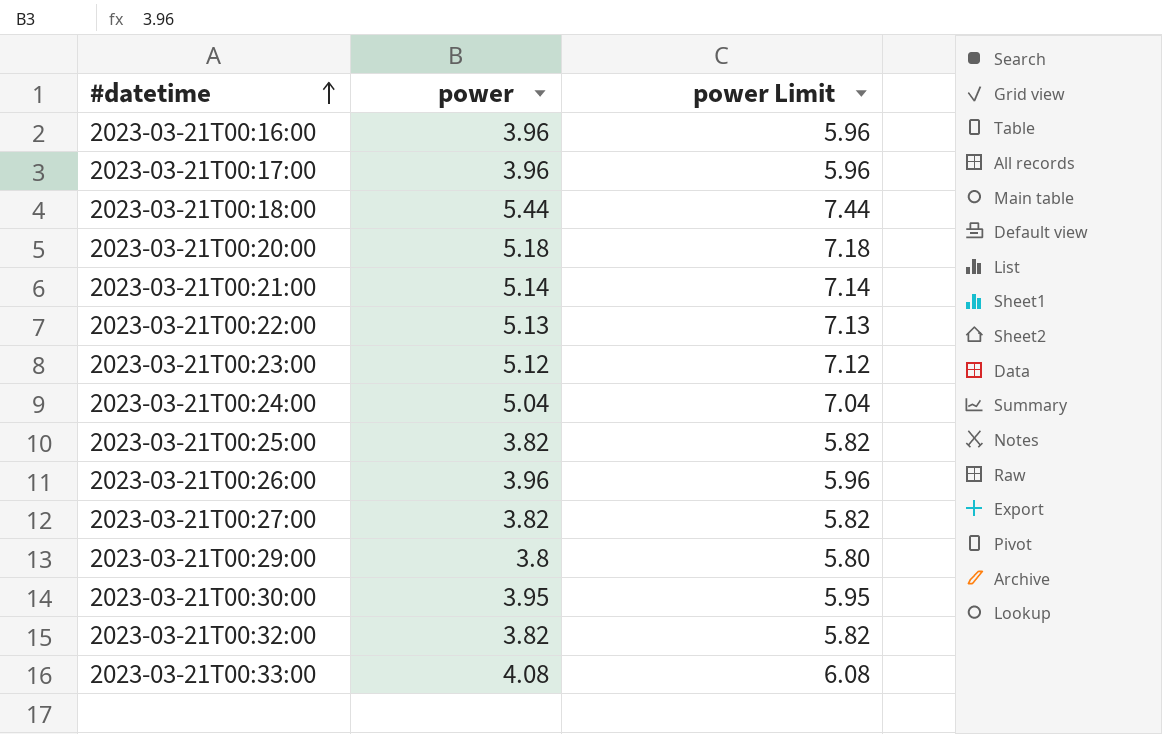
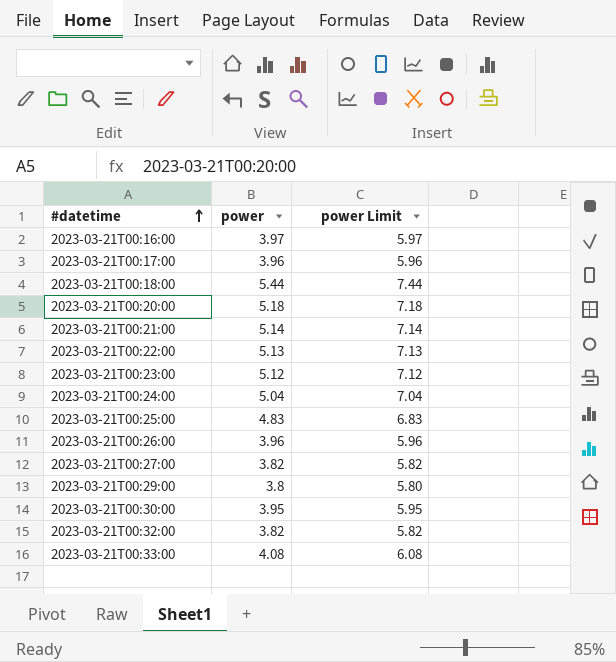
2023-03-21T00:16:00 | power: 3.96 -> 3.97
2023-03-21T00:16:00 | power Limit: 5.96 -> 5.97
2023-03-21T00:25:00 | power: 3.82 -> 4.83
2023-03-21T00:25:00 | power Limit: 5.82 -> 6.83

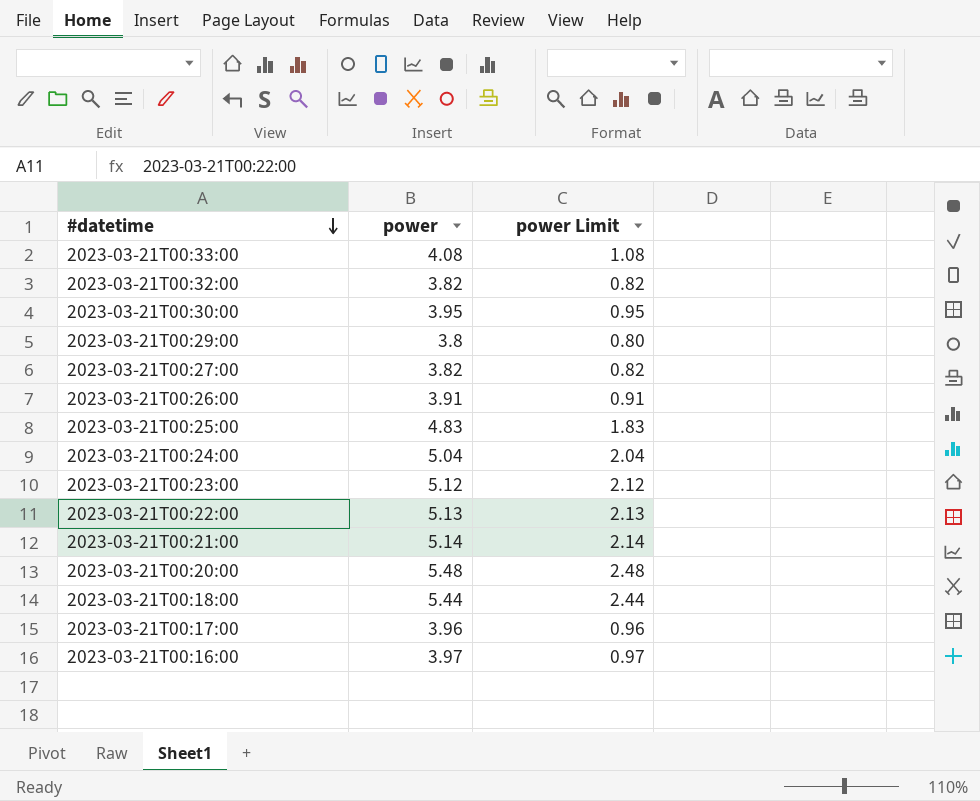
row order: #datetime ascending -> #datetime descending
column power Limit | formula: [power] + 2 -> [power] - 3
2023-03-21T00:26:00 | power: 3.96 -> 3.91
2023-03-21T00:20:00 | power: 5.18 -> 5.48

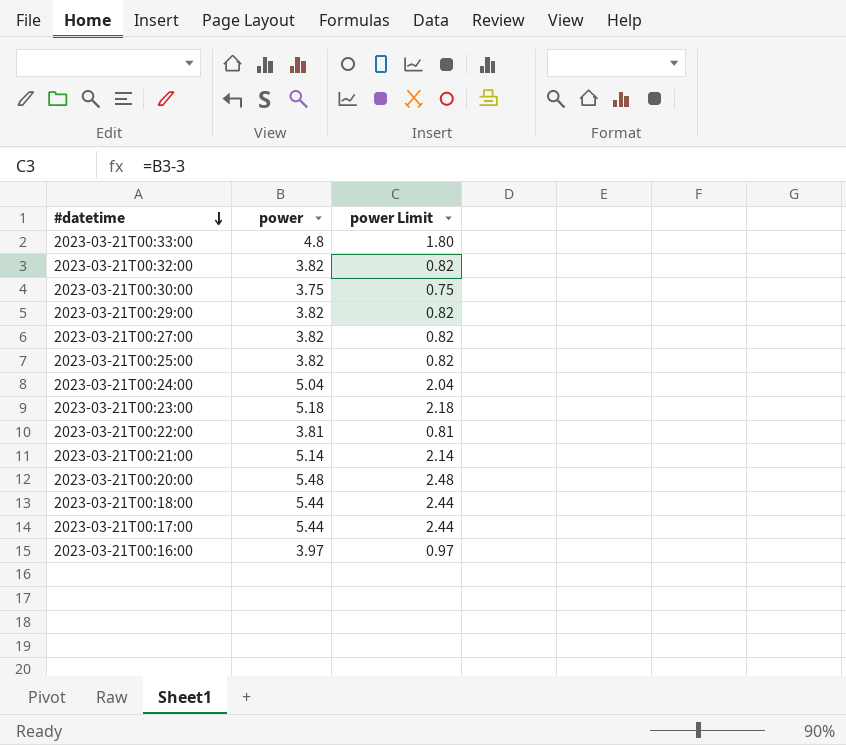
row 2023-03-21T00:26:00: 3.91 | 0.91 -> none
2023-03-21T00:33:00 | power: 4.08 -> 4.8
2023-03-21T00:33:00 | power Limit: 1.08 -> 1.80
2023-03-21T00:30:00 | power: 3.95 -> 3.75
2023-03-21T00:30:00 | power Limit: 0.95 -> 0.75
2023-03-21T00:29:00 | power: 3.8 -> 3.82
2023-03-21T00:29:00 | power Limit: 0.80 -> 0.82
2023-03-21T00:25:00 | power: 4.83 -> 3.82
2023-03-21T00:25:00 | power Limit: 1.83 -> 0.82
2023-03-21T00:23:00 | power: 5.12 -> 5.18
2023-03-21T00:23:00 | power Limit: 2.12 -> 2.18
2023-03-21T00:22:00 | power: 5.13 -> 3.81
2023-03-21T00:22:00 | power Limit: 2.13 -> 0.81
2023-03-21T00:17:00 | power: 3.96 -> 5.44
2023-03-21T00:17:00 | power Limit: 0.96 -> 2.44

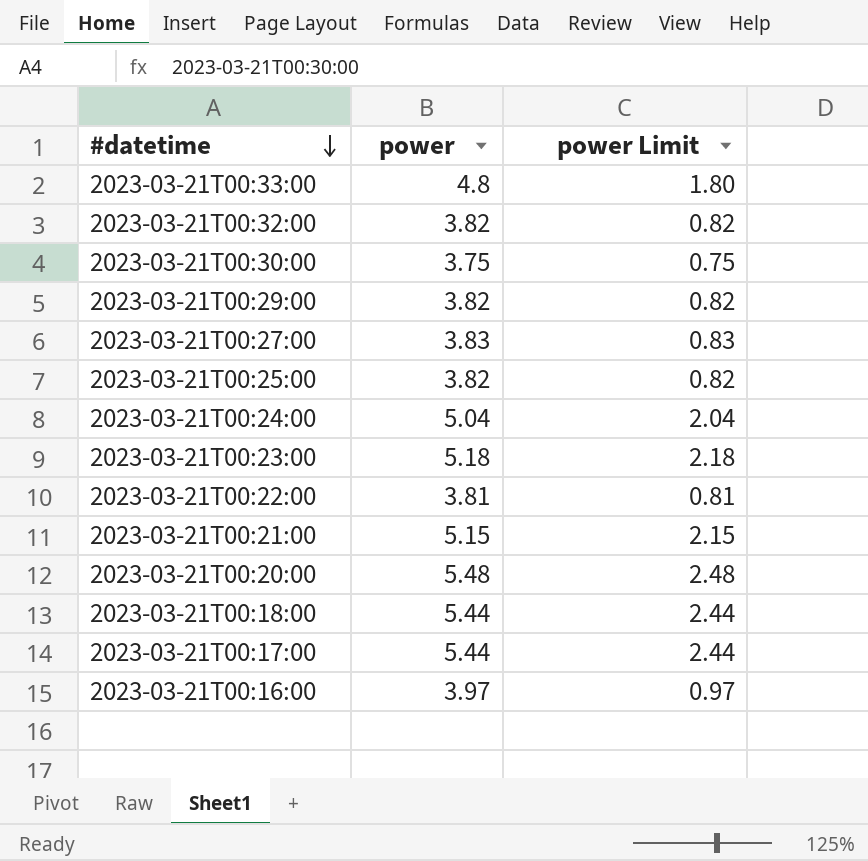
2023-03-21T00:27:00 | power: 3.82 -> 3.83
2023-03-21T00:27:00 | power Limit: 0.82 -> 0.83
2023-03-21T00:21:00 | power: 5.14 -> 5.15
2023-03-21T00:21:00 | power Limit: 2.14 -> 2.15

